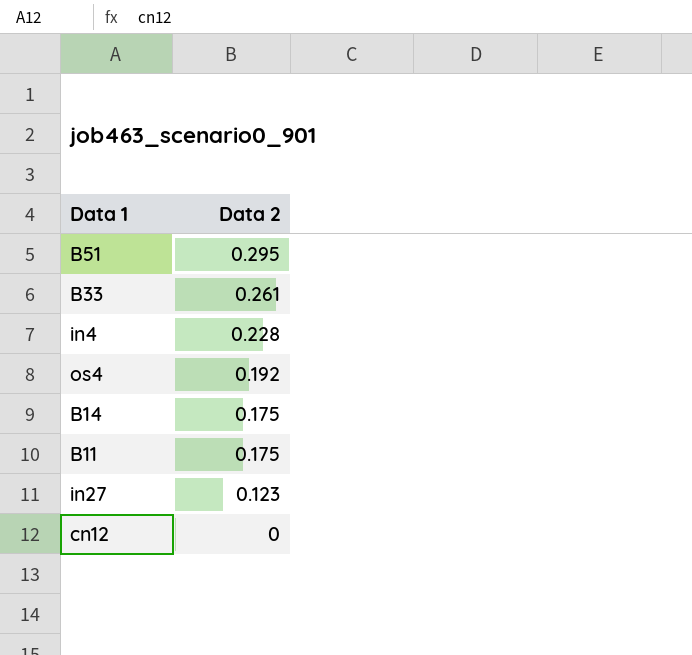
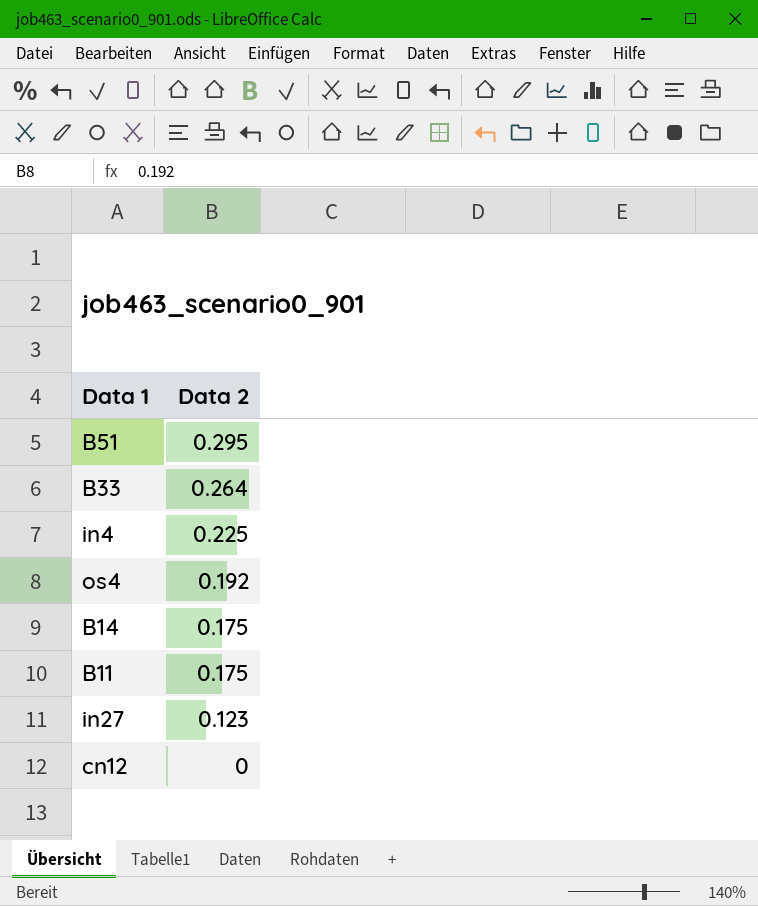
B33 | Data 2: 0.261 -> 0.264
in4 | Data 2: 0.228 -> 0.225

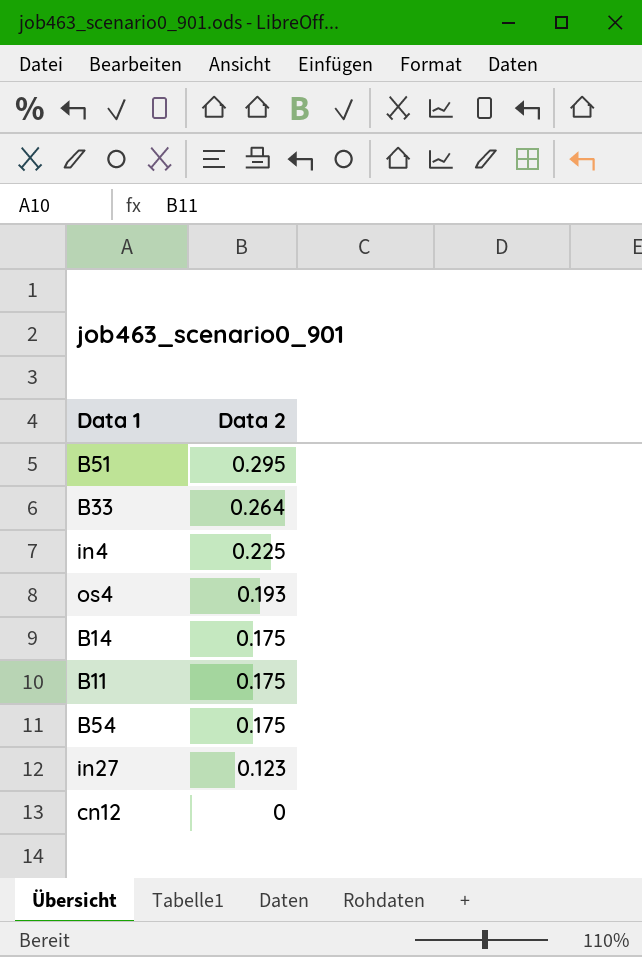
os4 | Data 2: 0.192 -> 0.193
row B54: none -> 0.175

